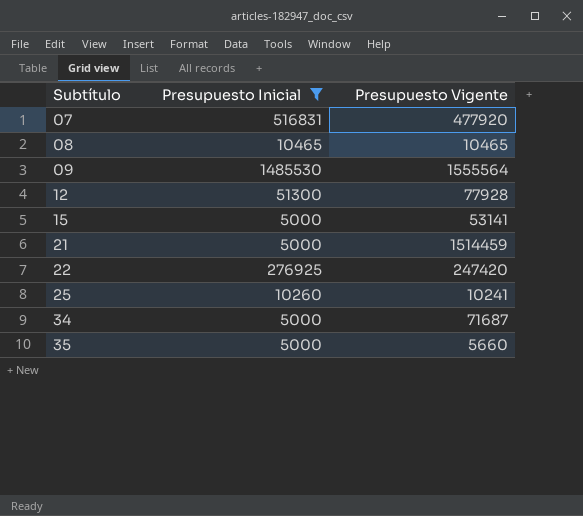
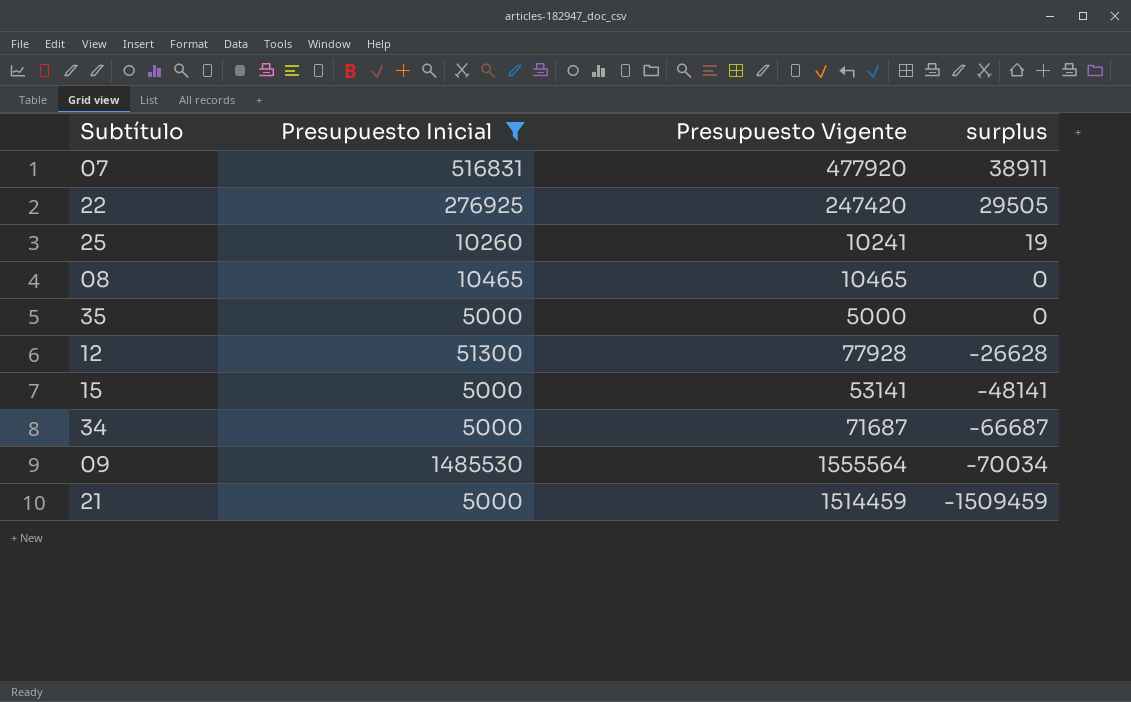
row order: Subtítulo ascending -> surplus descending
column surplus | formula: none -> [Presupuesto Inicial] - [Presupuesto Vigente]
35 | Presupuesto Vigente: 5660 -> 5000

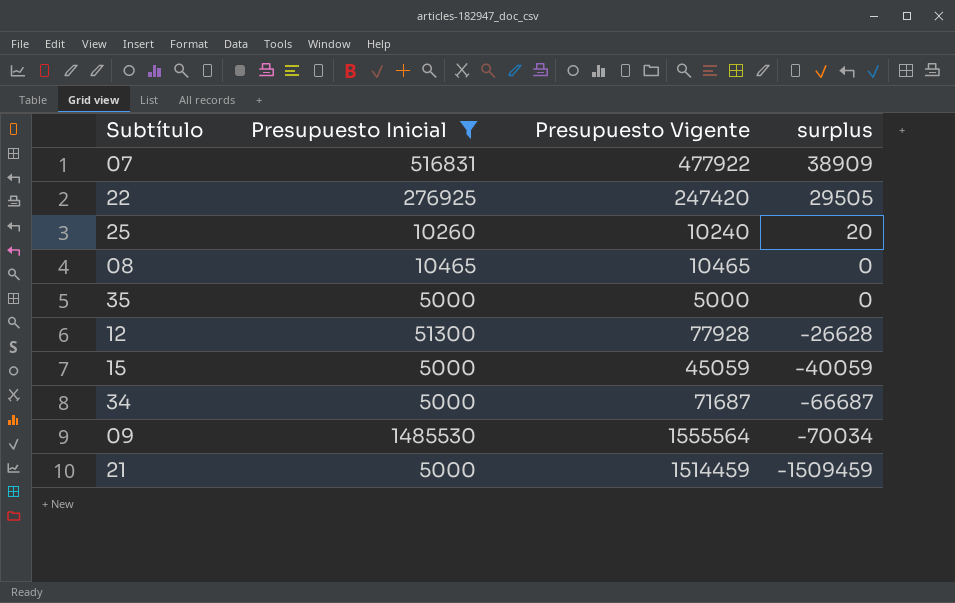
07 | Presupuesto Vigente: 477920 -> 477922
07 | surplus: 38911 -> 38909
25 | Presupuesto Vigente: 10241 -> 10240
25 | surplus: 19 -> 20
15 | Presupuesto Vigente: 53141 -> 45059
15 | surplus: -48141 -> -40059

